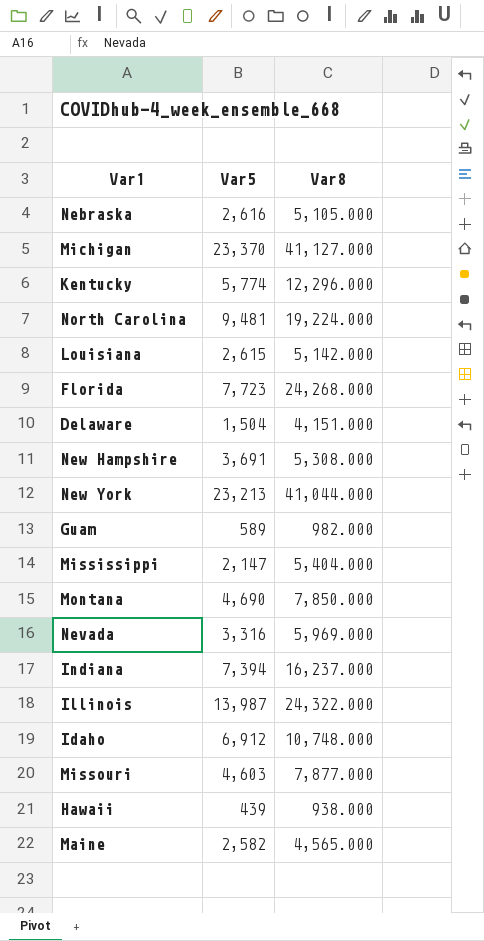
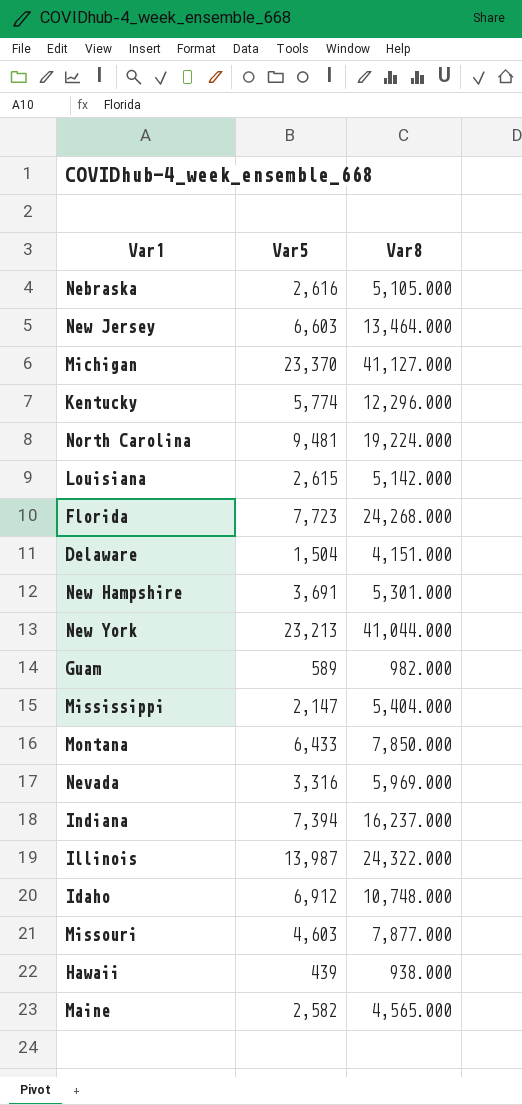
row New Jersey: none -> 6,603 | 13,464.000
New Hampshire | Var8: 5,308.000 -> 5,301.000
Montana | Var5: 4,690 -> 6,433

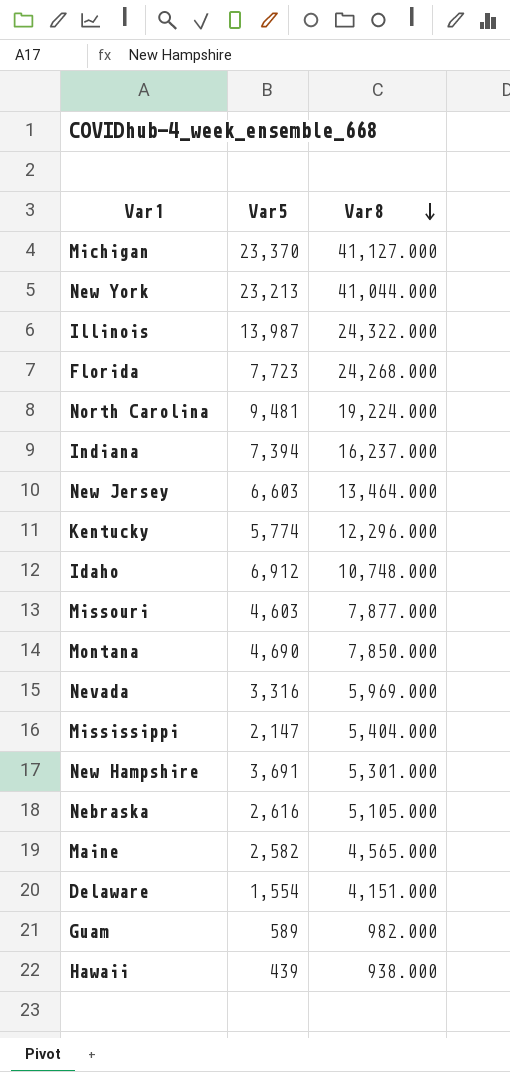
row order: none -> Var8 descending
row Louisiana: 2,615 | 5,142.000 -> none
Montana | Var5: 6,433 -> 4,690
Delaware | Var5: 1,504 -> 1,554

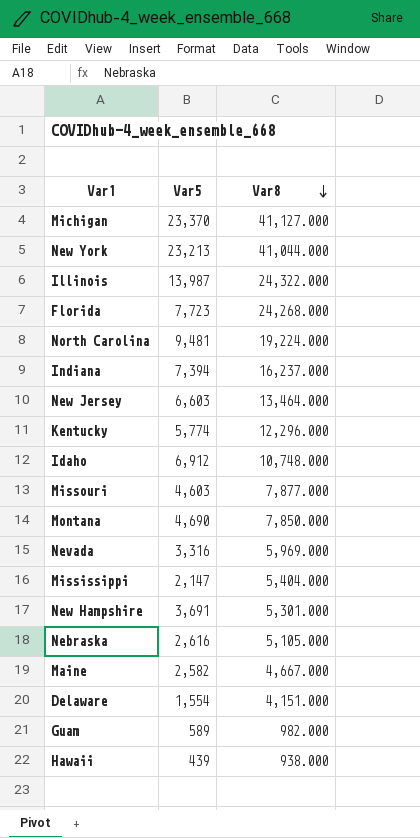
Maine | Var8: 4,565.000 -> 4,667.000

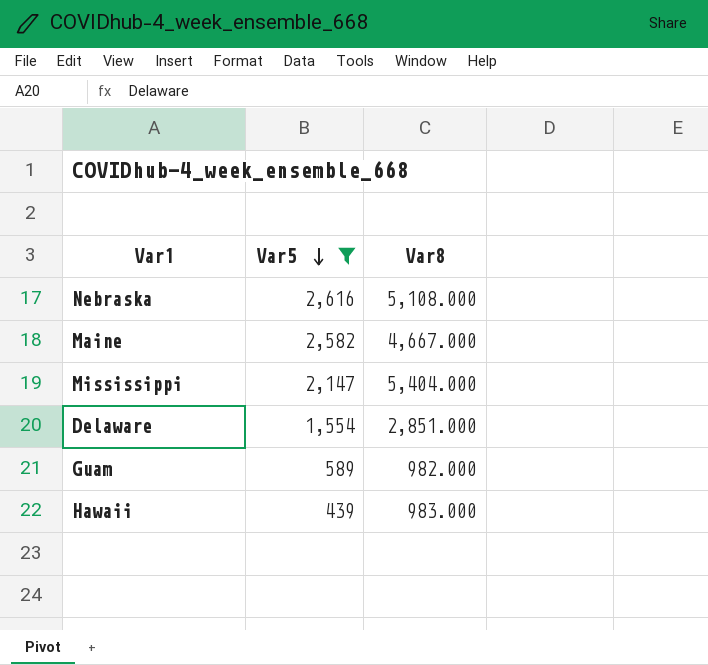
filter: none -> Var5 <= 2,616
row order: Var8 descending -> Var5 descending
Nebraska | Var8: 5,105.000 -> 5,108.000
Delaware | Var8: 4,151.000 -> 2,851.000
Hawaii | Var8: 938.000 -> 983.000

